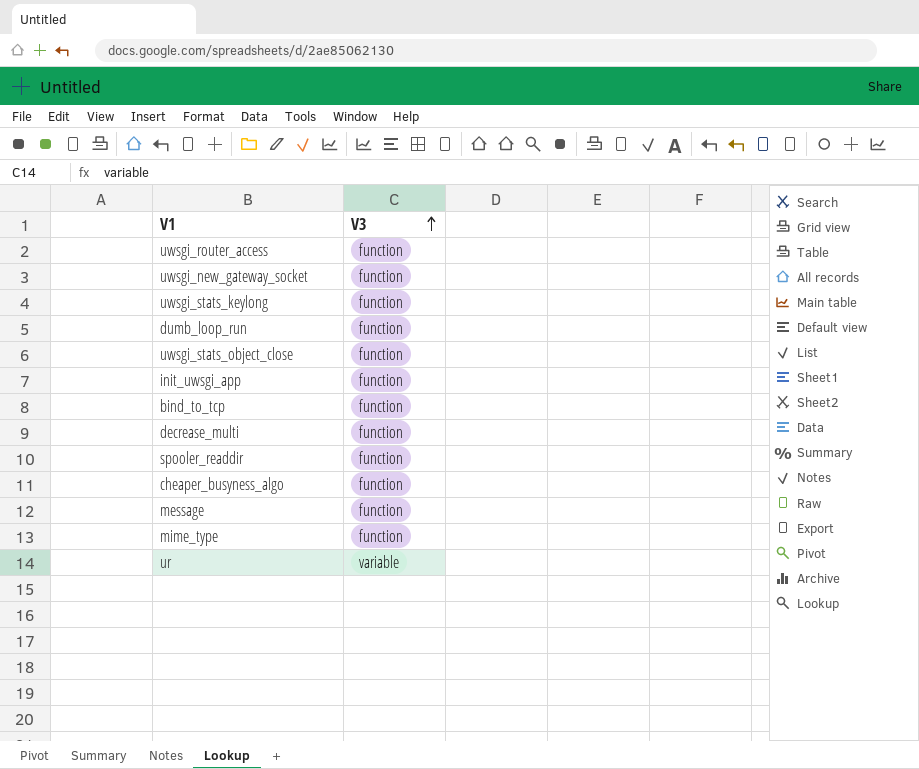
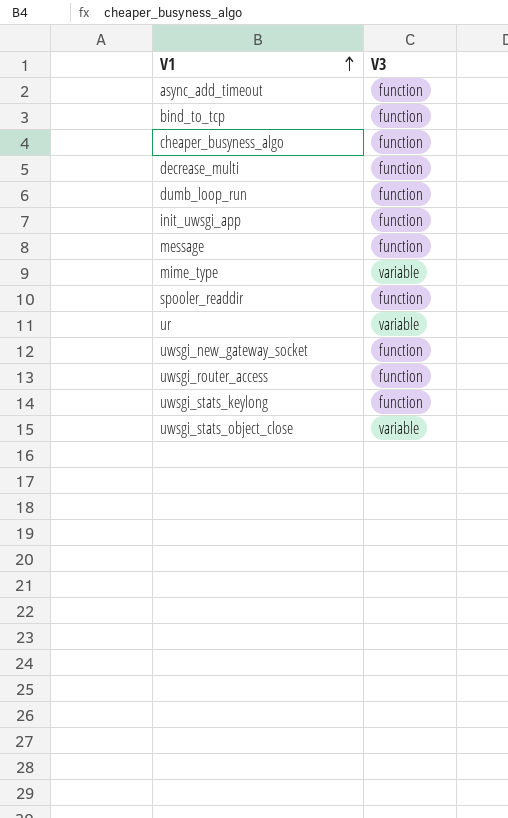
row order: V3 ascending -> V1 ascending
row async_add_timeout: none -> function
mime_type | V3: function -> variable
uwsgi_stats_object_close | V3: function -> variable

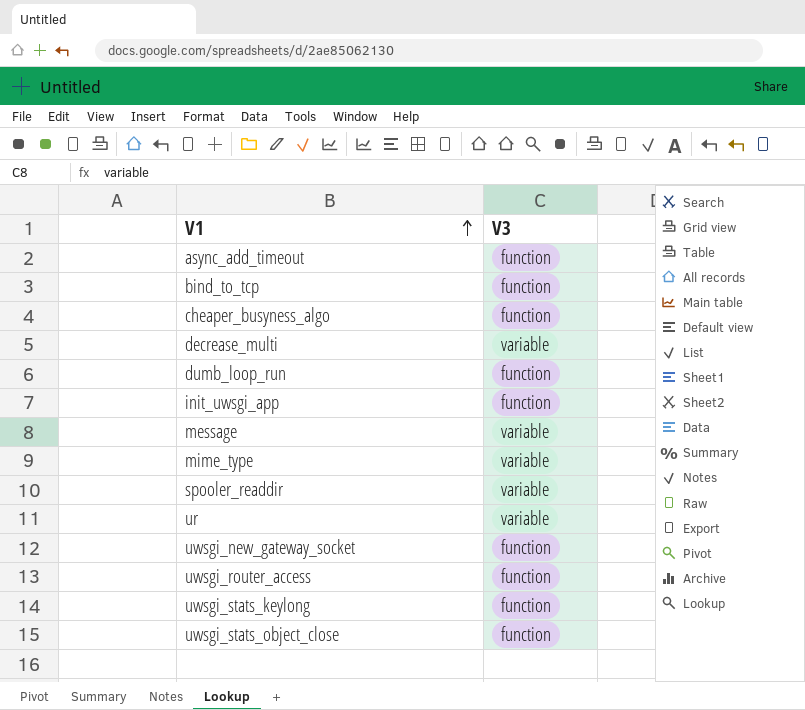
decrease_multi | V3: function -> variable
message | V3: function -> variable
spooler_readdir | V3: function -> variable
uwsgi_stats_object_close | V3: variable -> function

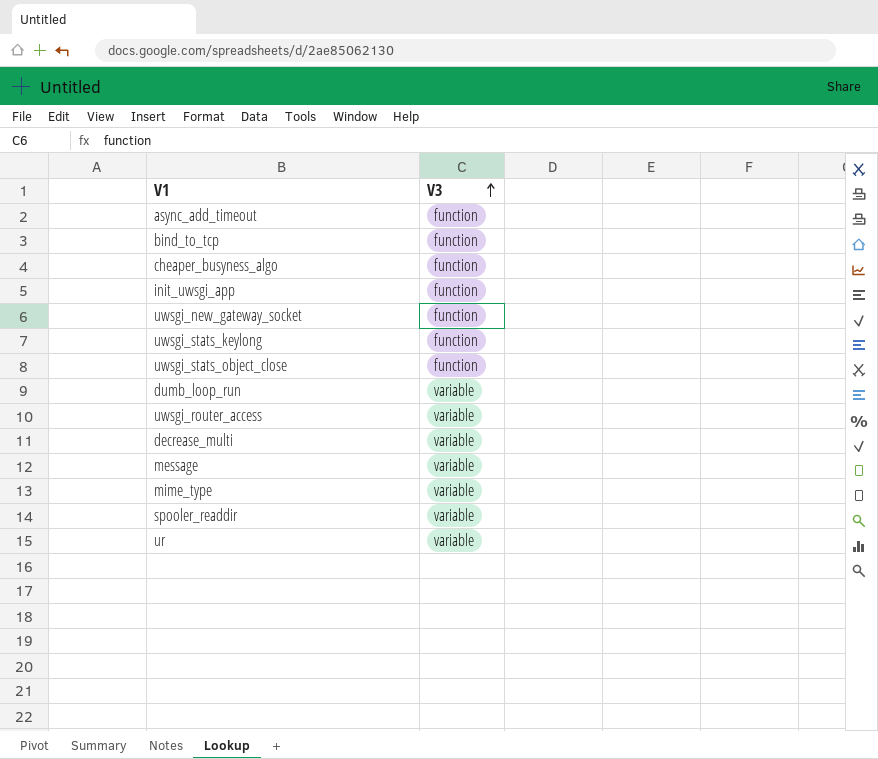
row order: V1 ascending -> V3 ascending
dumb_loop_run | V3: function -> variable
uwsgi_router_access | V3: function -> variable

